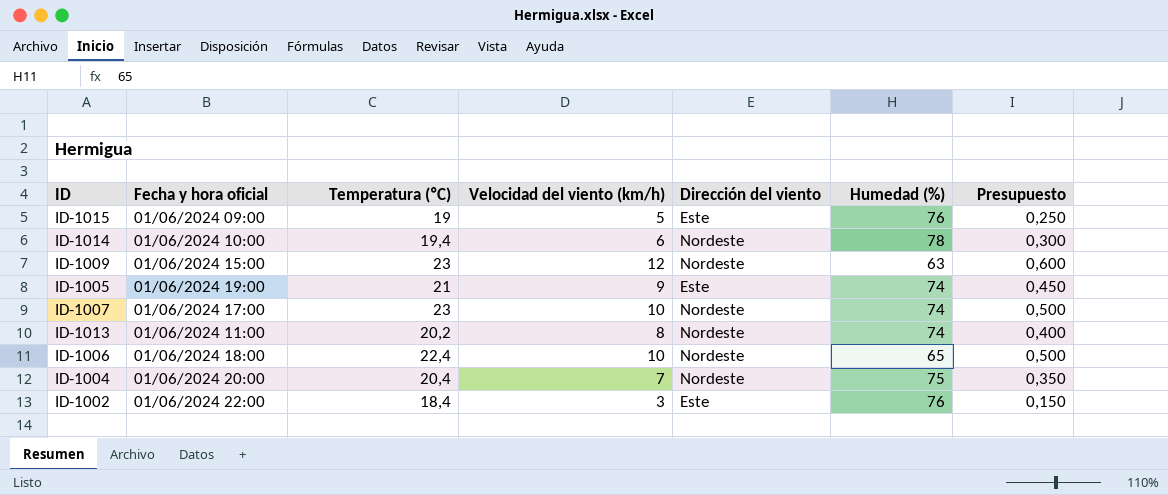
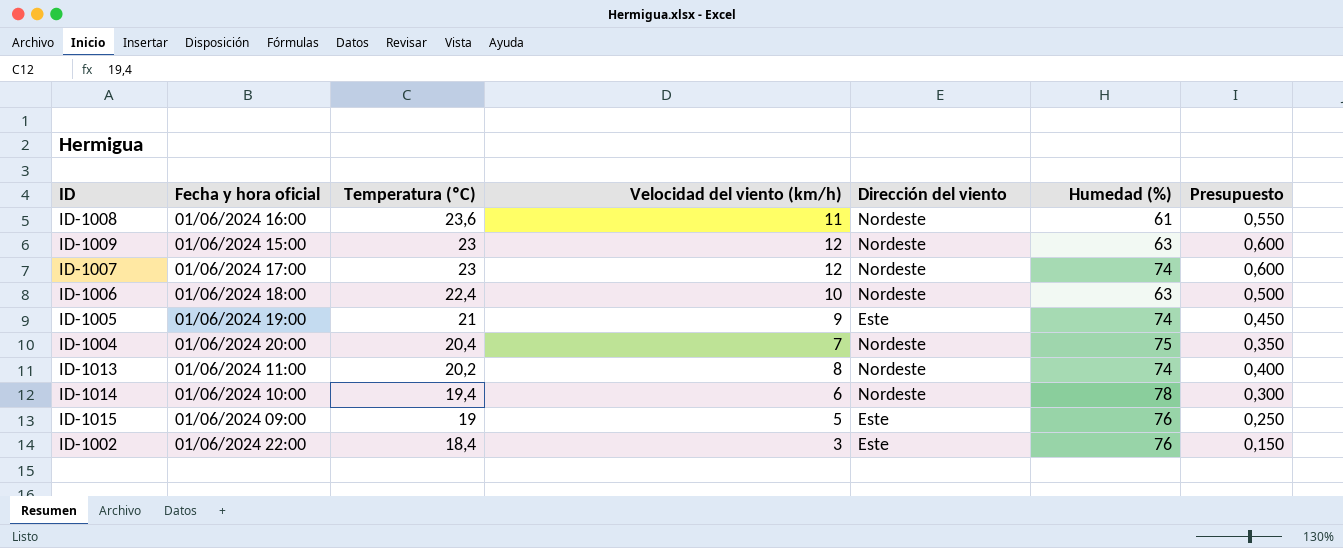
row order: none -> Temperatura (ºC) descending
row ID-1008: none -> 01/06/2024 16:00 | 23,6 | 11 | Nordeste | 61 | 0,550
ID-1007 | Velocidad del viento (km/h): 10 -> 12
ID-1007 | Presupuesto: 0,500 -> 0,600
ID-1006 | Humedad (%): 65 -> 63

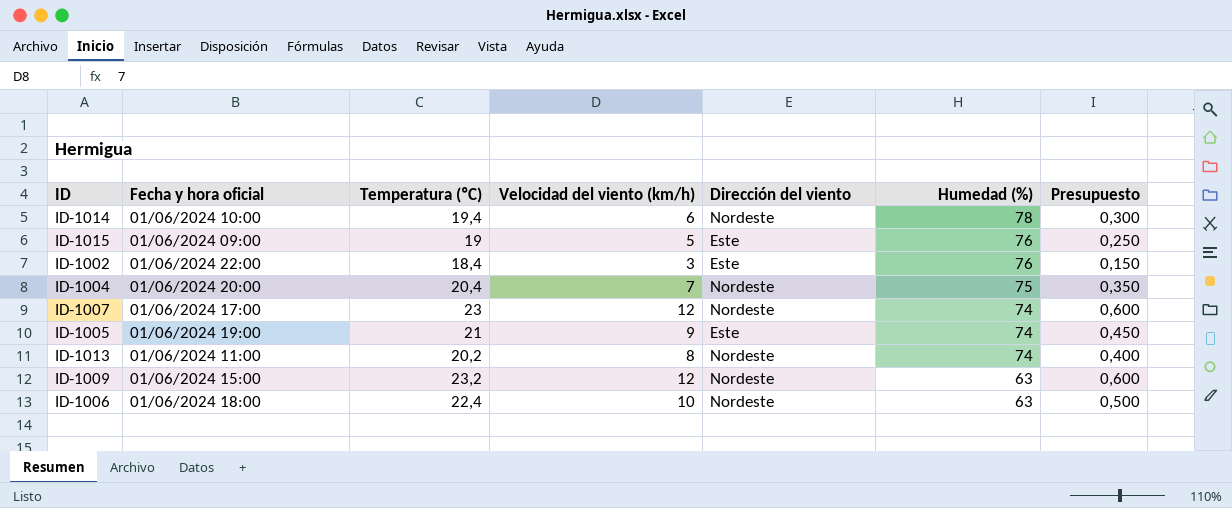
row order: Temperatura (ºC) descending -> Humedad (%) descending
row ID-1008: 01/06/2024 16:00 | 23,6 | 11 | Nordeste | 61 | 0,550 -> none
ID-1009 | Temperatura (ºC): 23 -> 23,2

